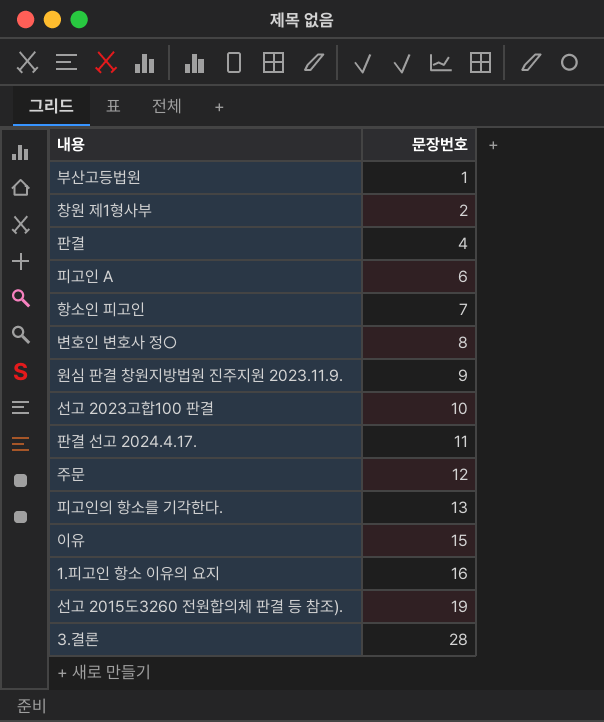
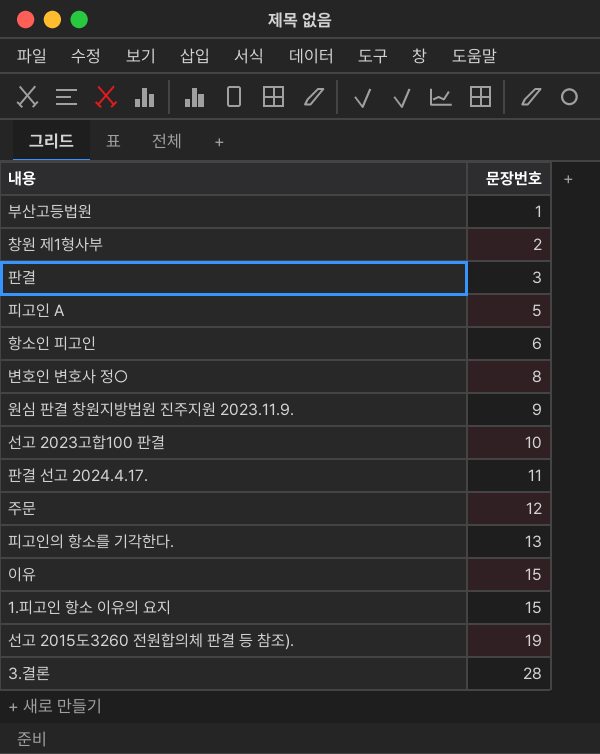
판결 | 문장번호: 4 -> 3
피고인 A | 문장번호: 6 -> 5
항소인 피고인 | 문장번호: 7 -> 6
1.피고인 항소 이유의 요지 | 문장번호: 16 -> 15

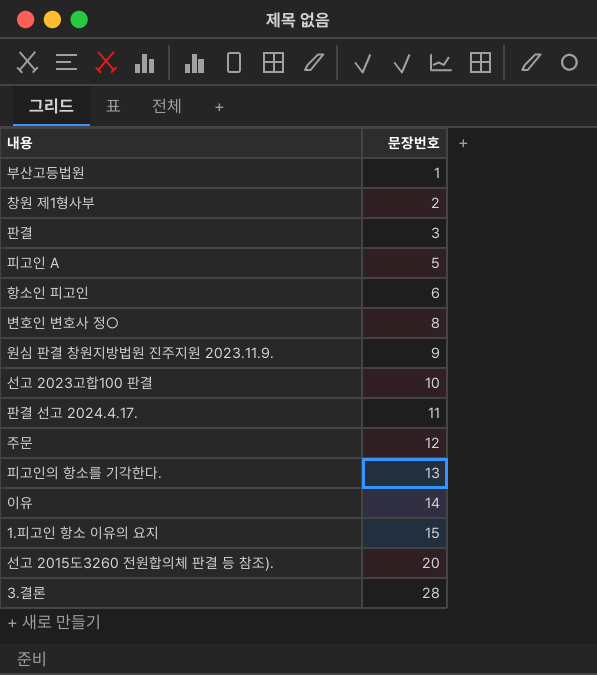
이유 | 문장번호: 15 -> 14
선고 2015도3260 전원합의체 판결 등 참조). | 문장번호: 19 -> 20

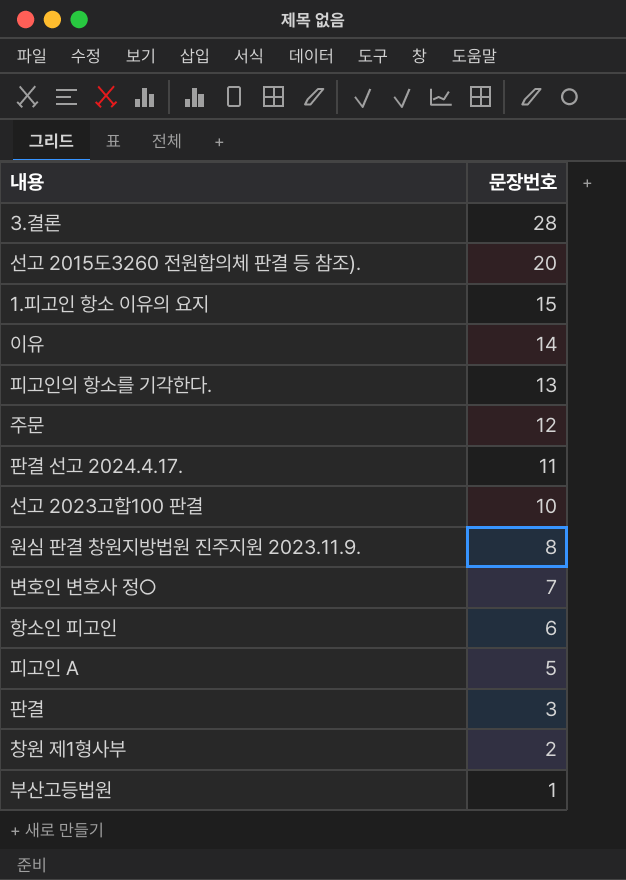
row order: 문장번호 ascending -> 문장번호 descending
원심 판결 창원지방법원 진주지원 2023.11.9. | 문장번호: 9 -> 8
변호인 변호사 정○ | 문장번호: 8 -> 7

